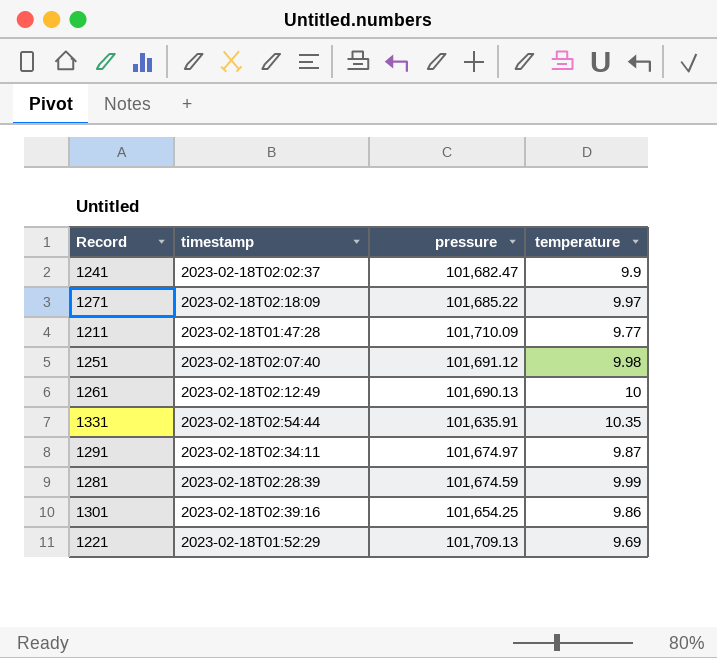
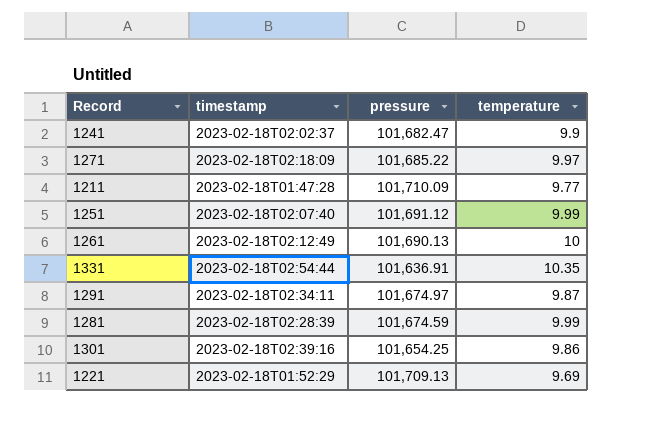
1251 | temperature: 9.98 -> 9.99
1331 | pressure: 101,635.91 -> 101,636.91

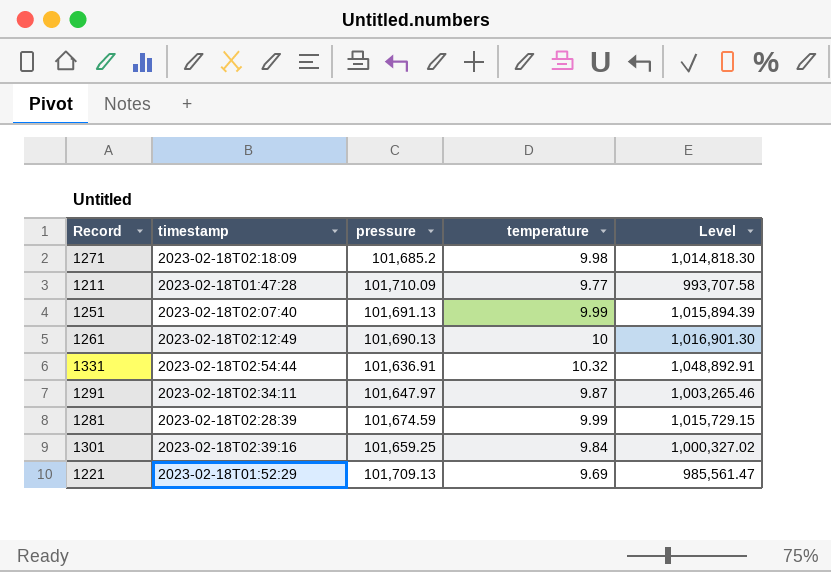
column Level | formula: none -> [pressure] * [temperature]
row 1241: 2023-02-18T02:02:37 | 101,682.47 | 9.9 -> none
1271 | pressure: 101,685.22 -> 101,685.2
1271 | temperature: 9.97 -> 9.98
1251 | pressure: 101,691.12 -> 101,691.13
1331 | temperature: 10.35 -> 10.32
1291 | pressure: 101,674.97 -> 101,647.97
1301 | pressure: 101,654.25 -> 101,659.25
1301 | temperature: 9.86 -> 9.84

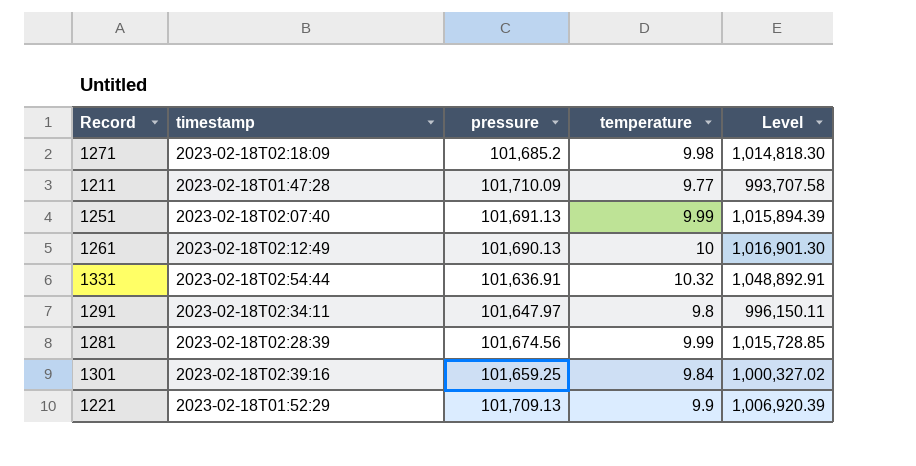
1291 | temperature: 9.87 -> 9.8
1291 | Level: 1,003,265.46 -> 996,150.11
1281 | pressure: 101,674.59 -> 101,674.56
1281 | Level: 1,015,729.15 -> 1,015,728.85
1221 | temperature: 9.69 -> 9.9
1221 | Level: 985,561.47 -> 1,006,920.39

